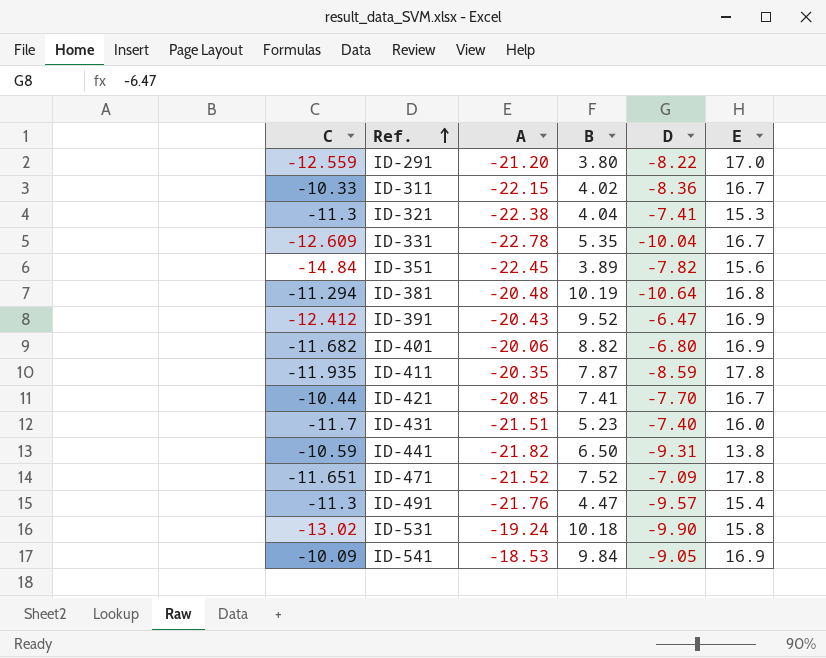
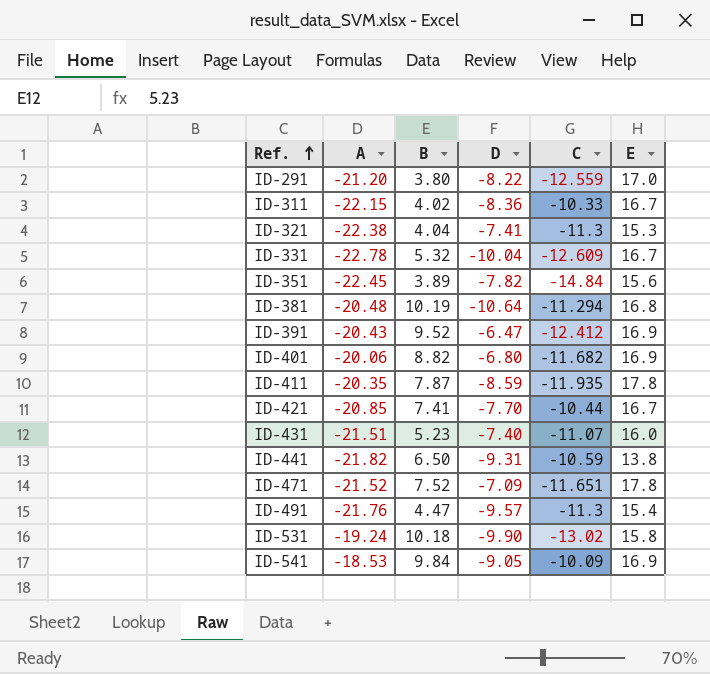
column C | position: 1 -> 5
ID-331 | B: 5.35 -> 5.32
ID-431 | C: -11.7 -> -11.07

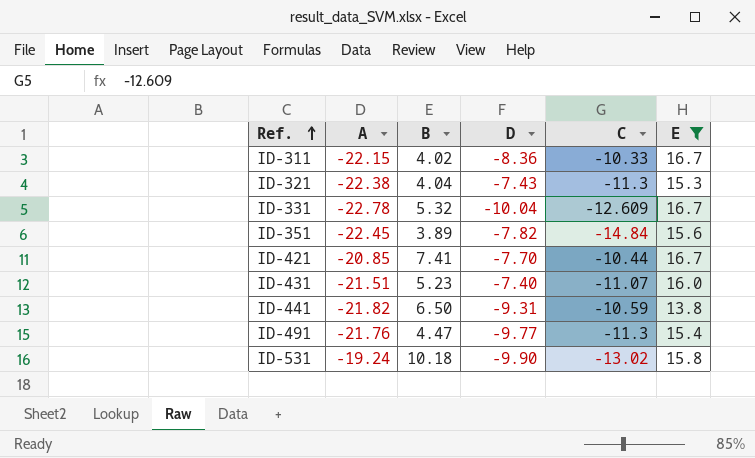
filter: none -> E <= 16.7
ID-321 | D: -7.41 -> -7.43
ID-491 | D: -9.57 -> -9.77

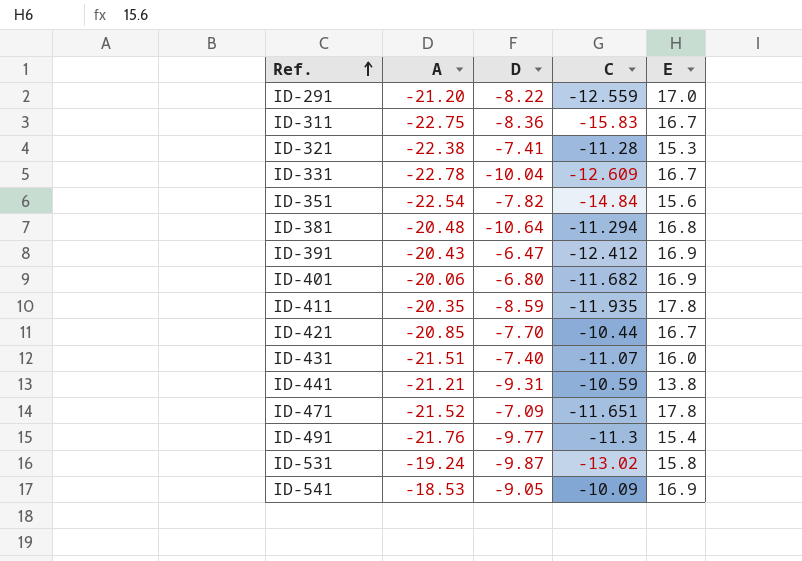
filter: E <= 16.7 -> none
column B | position: 3 -> none
ID-311 | A: -22.15 -> -22.75
ID-311 | C: -10.33 -> -15.83
ID-321 | D: -7.43 -> -7.41
ID-321 | C: -11.3 -> -11.28
ID-351 | A: -22.45 -> -22.54
ID-441 | A: -21.82 -> -21.21
ID-531 | D: -9.90 -> -9.87

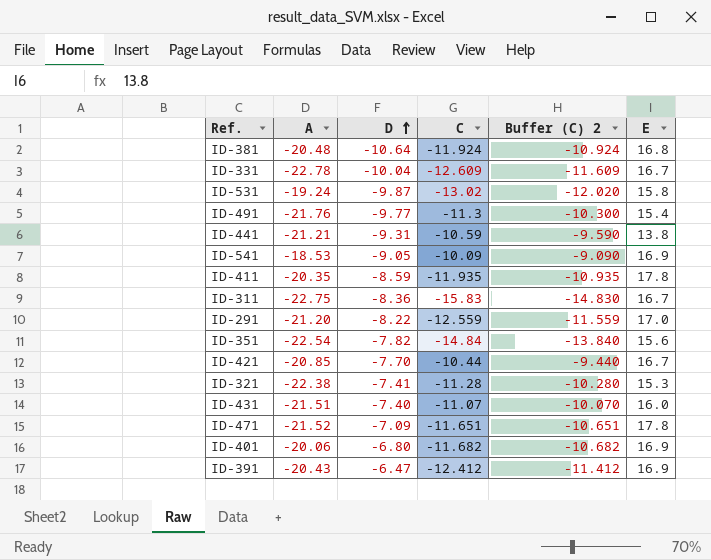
row order: Ref. ascending -> D ascending
column Buffer (C) 2 | formula: none -> [C] + 1
ID-381 | C: -11.294 -> -11.924

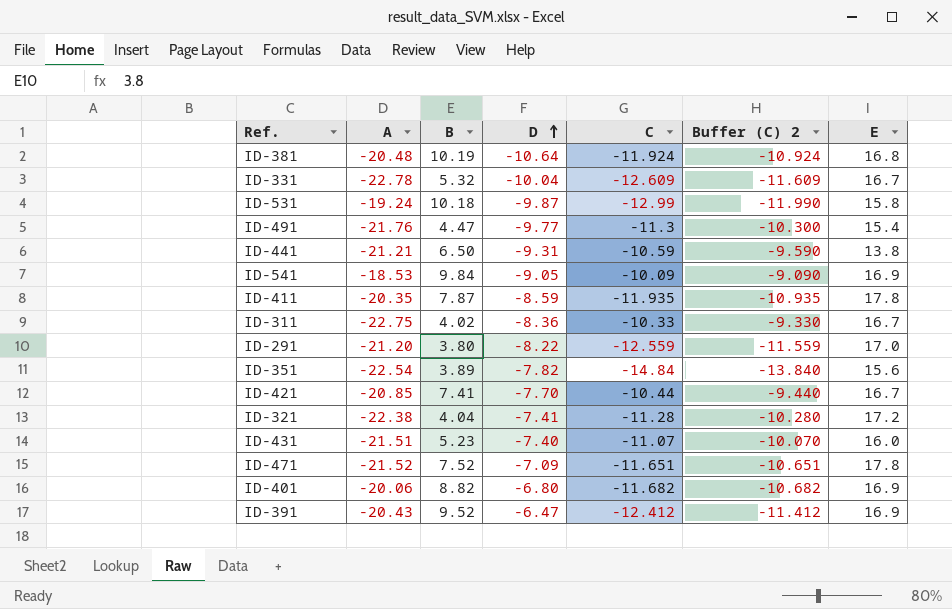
column B | position: none -> 3
ID-531 | C: -13.02 -> -12.99
ID-531 | Buffer (C) 2: -12.020 -> -11.990
ID-311 | C: -15.83 -> -10.33
ID-311 | Buffer (C) 2: -14.830 -> -9.330
ID-321 | E: 15.3 -> 17.2

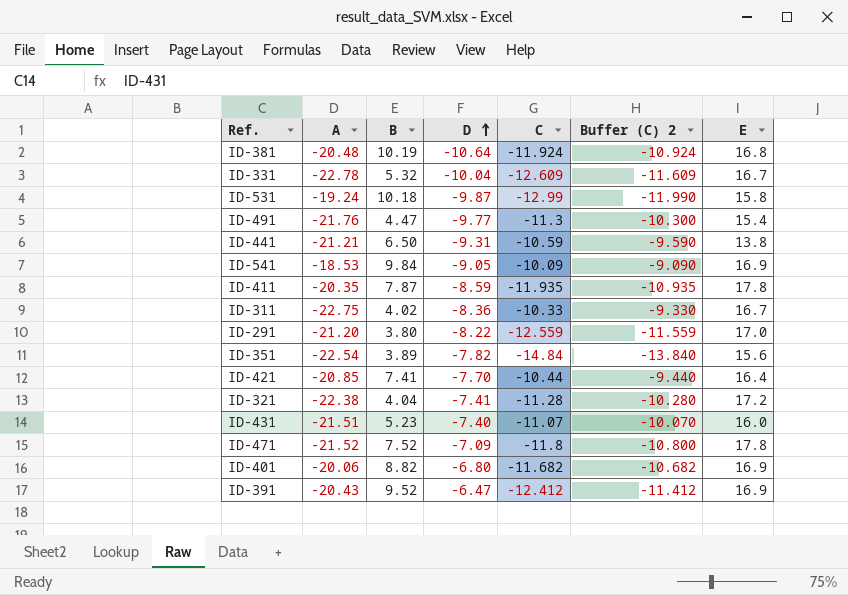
ID-421 | E: 16.7 -> 16.4
ID-471 | C: -11.651 -> -11.8
ID-471 | Buffer (C) 2: -10.651 -> -10.800

